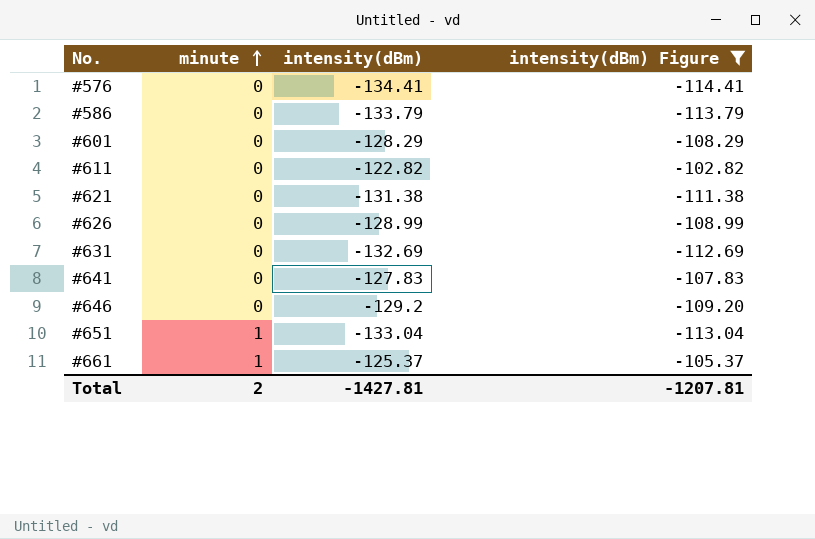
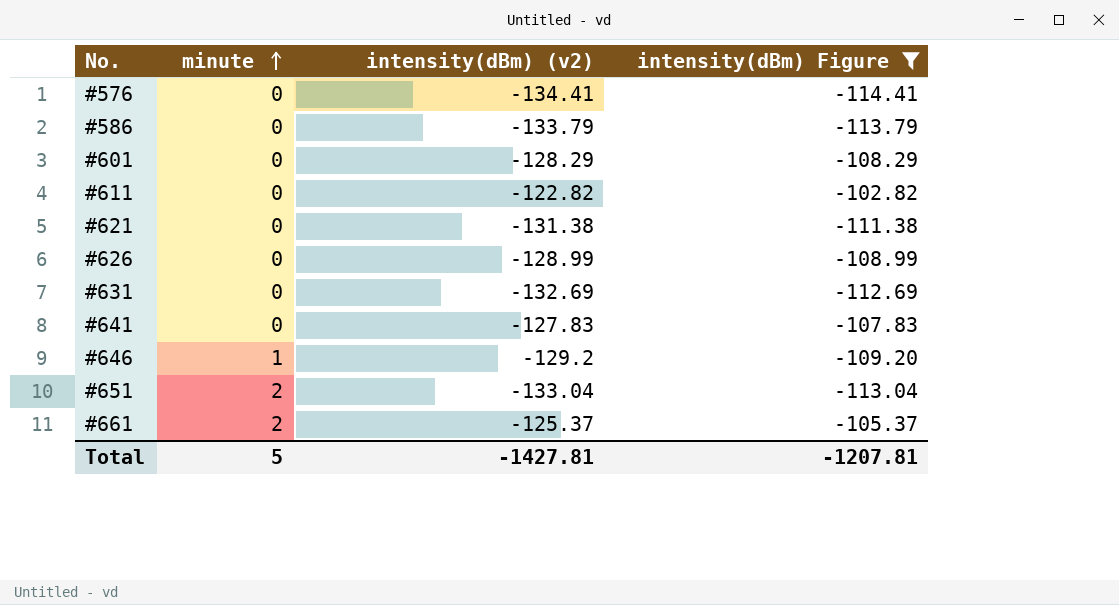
column name: intensity(dBm) -> intensity(dBm) (v2)
#646 | minute: 0 -> 1
#651 | minute: 1 -> 2
#661 | minute: 1 -> 2
Total | minute: 2 -> 5

